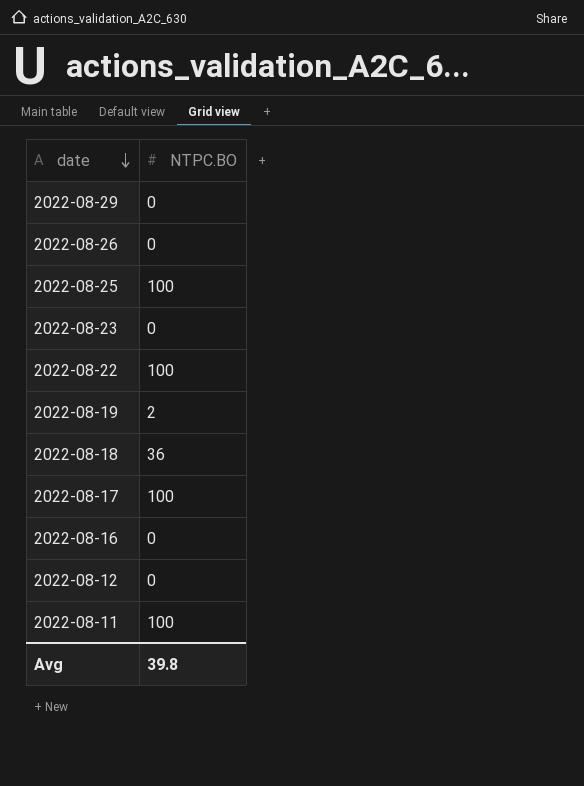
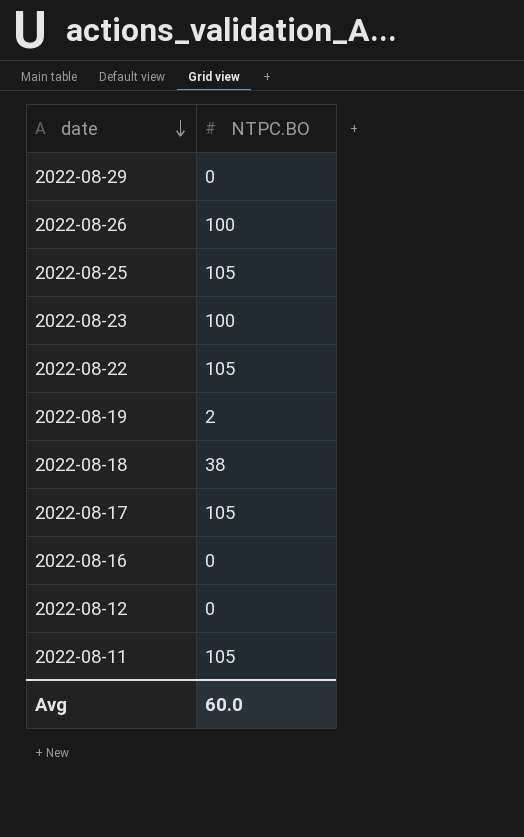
2022-08-26 | NTPC.BO: 0 -> 100
2022-08-25 | NTPC.BO: 100 -> 105
2022-08-23 | NTPC.BO: 0 -> 100
2022-08-22 | NTPC.BO: 100 -> 105
2022-08-18 | NTPC.BO: 36 -> 38
2022-08-17 | NTPC.BO: 100 -> 105
2022-08-11 | NTPC.BO: 100 -> 105
Avg | NTPC.BO: 39.8 -> 60.0

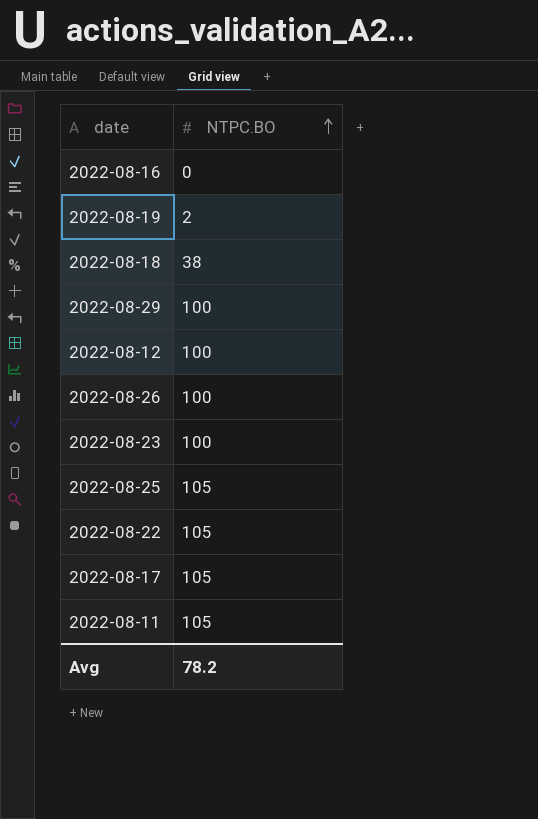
row order: date descending -> NTPC.BO ascending
2022-08-29 | NTPC.BO: 0 -> 100
2022-08-12 | NTPC.BO: 0 -> 100
Avg | NTPC.BO: 60.0 -> 78.2

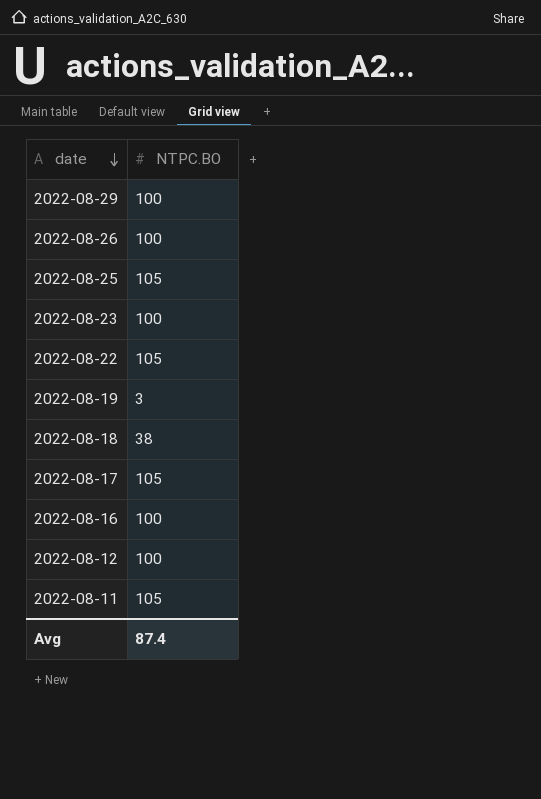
row order: NTPC.BO ascending -> date descending
2022-08-19 | NTPC.BO: 2 -> 3
2022-08-16 | NTPC.BO: 0 -> 100
Avg | NTPC.BO: 78.2 -> 87.4

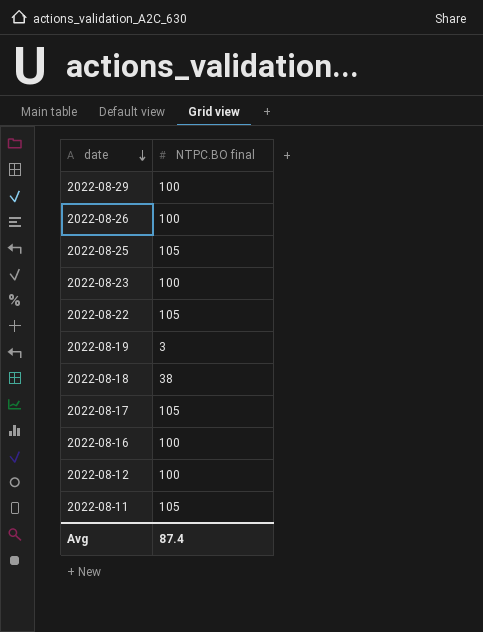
column name: NTPC.BO -> NTPC.BO final

